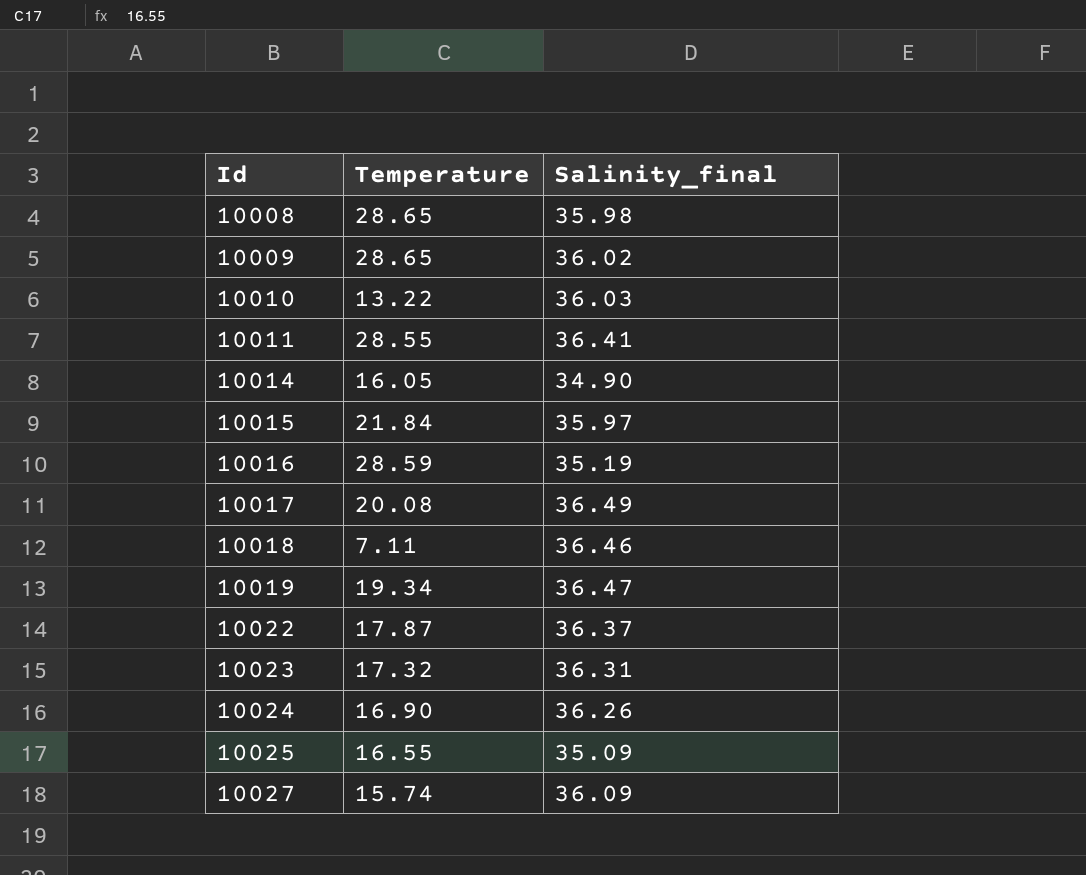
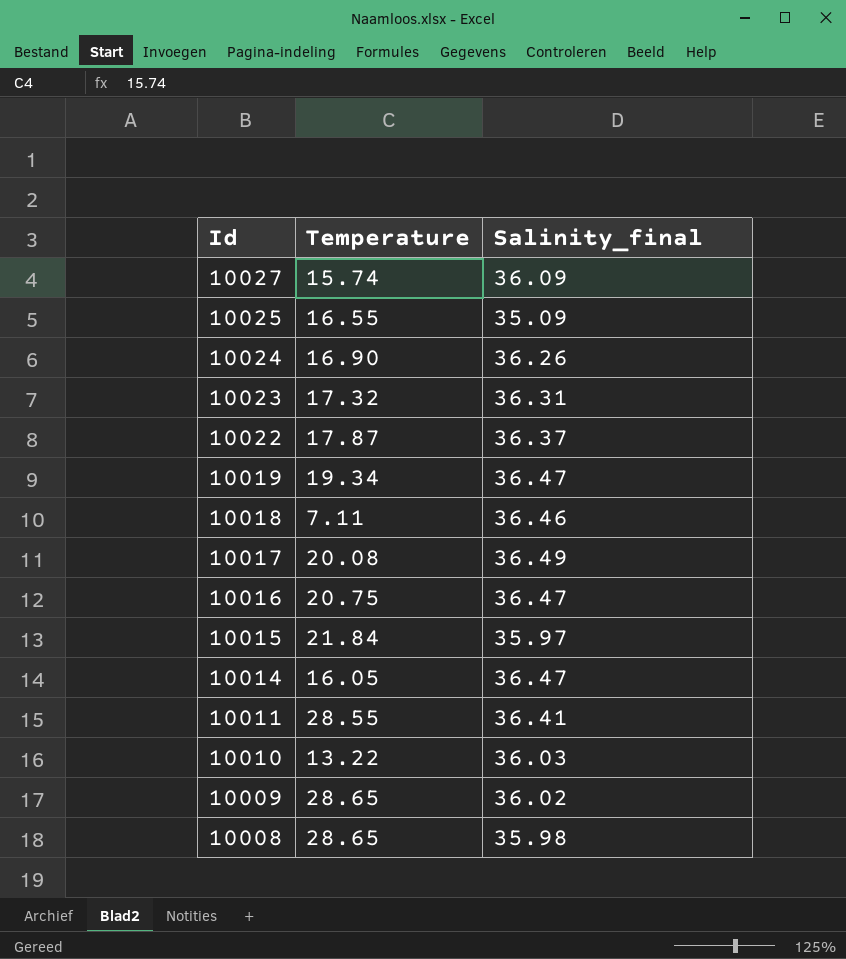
row order: Id ascending -> Id descending
10016 | Temperature: 28.59 -> 20.75
10016 | Salinity_final: 35.19 -> 36.47
10014 | Salinity_final: 34.90 -> 36.47

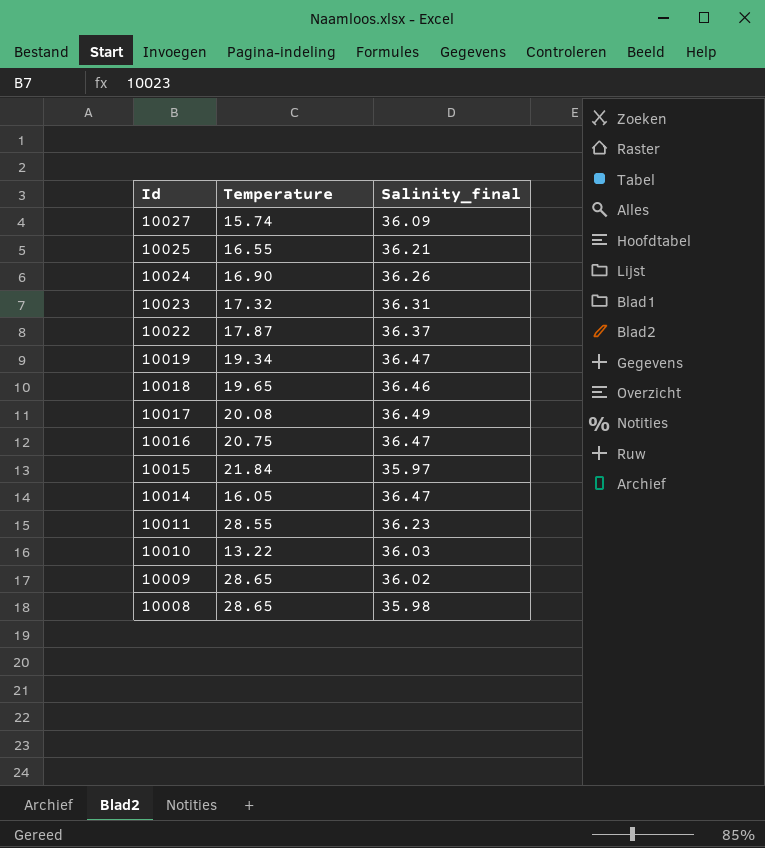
10025 | Salinity_final: 35.09 -> 36.21
10018 | Temperature: 7.11 -> 19.65
10011 | Salinity_final: 36.41 -> 36.23

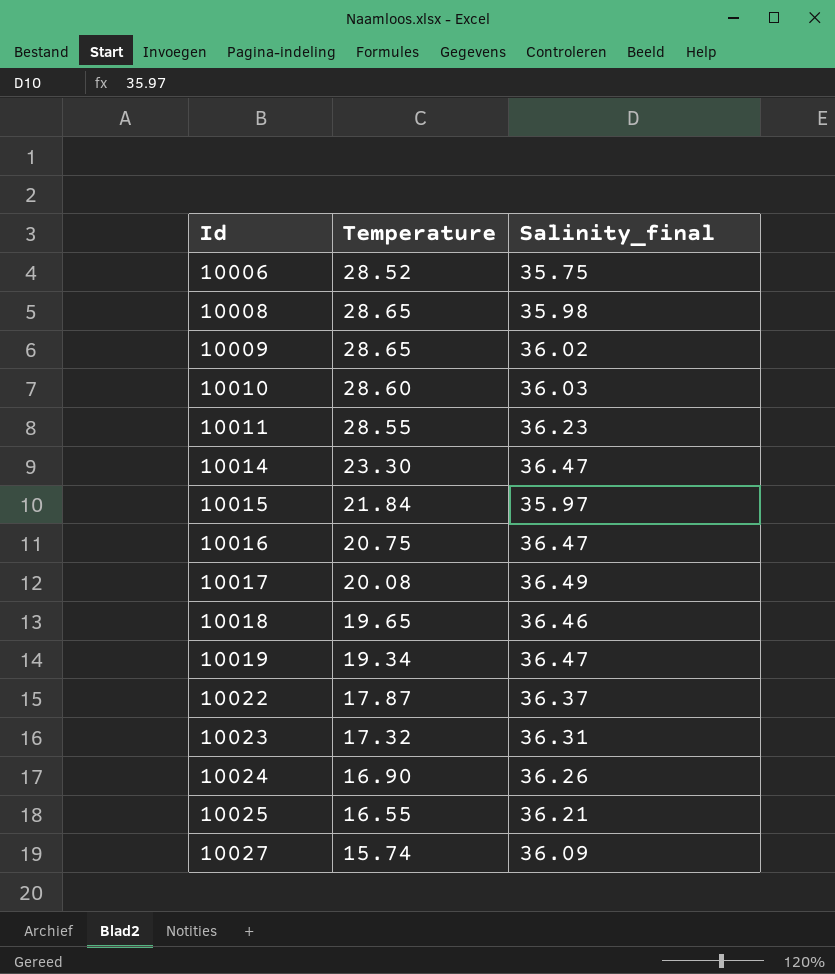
row order: Id descending -> Id ascending
row 10006: none -> 28.52 | 35.75
10010 | Temperature: 13.22 -> 28.60
10014 | Temperature: 16.05 -> 23.30

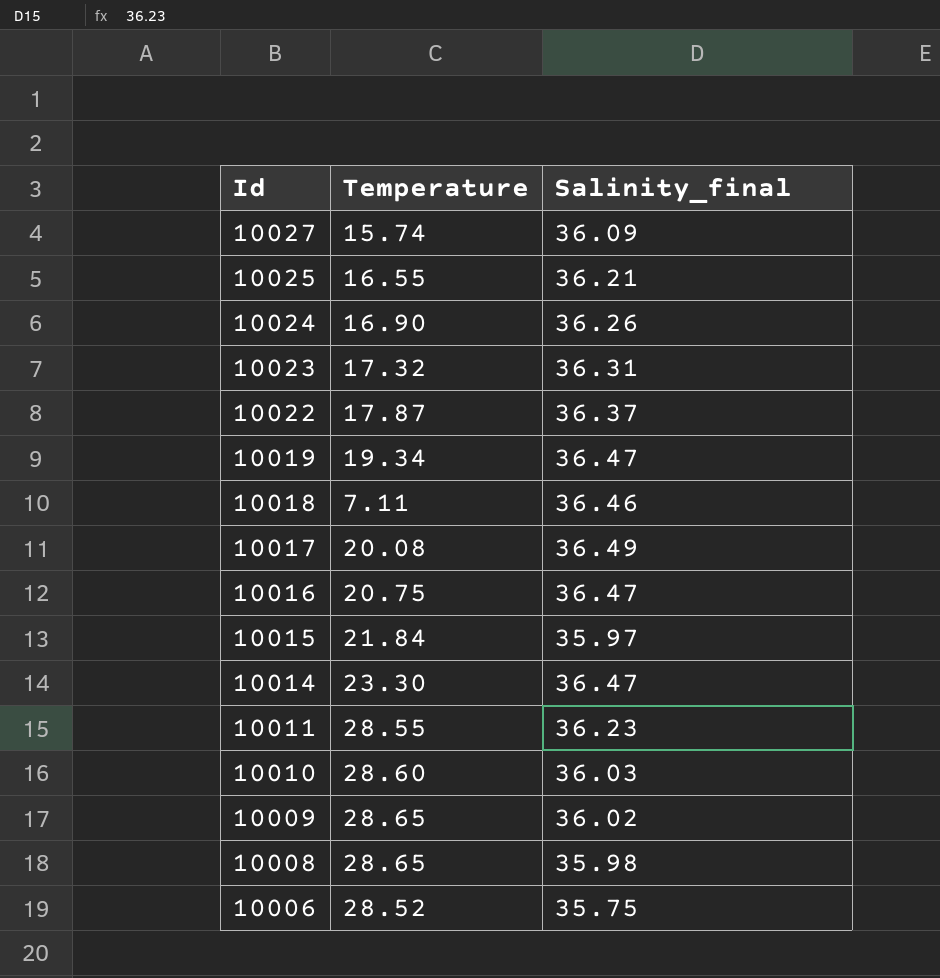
row order: Id ascending -> Id descending
10018 | Temperature: 19.65 -> 7.11

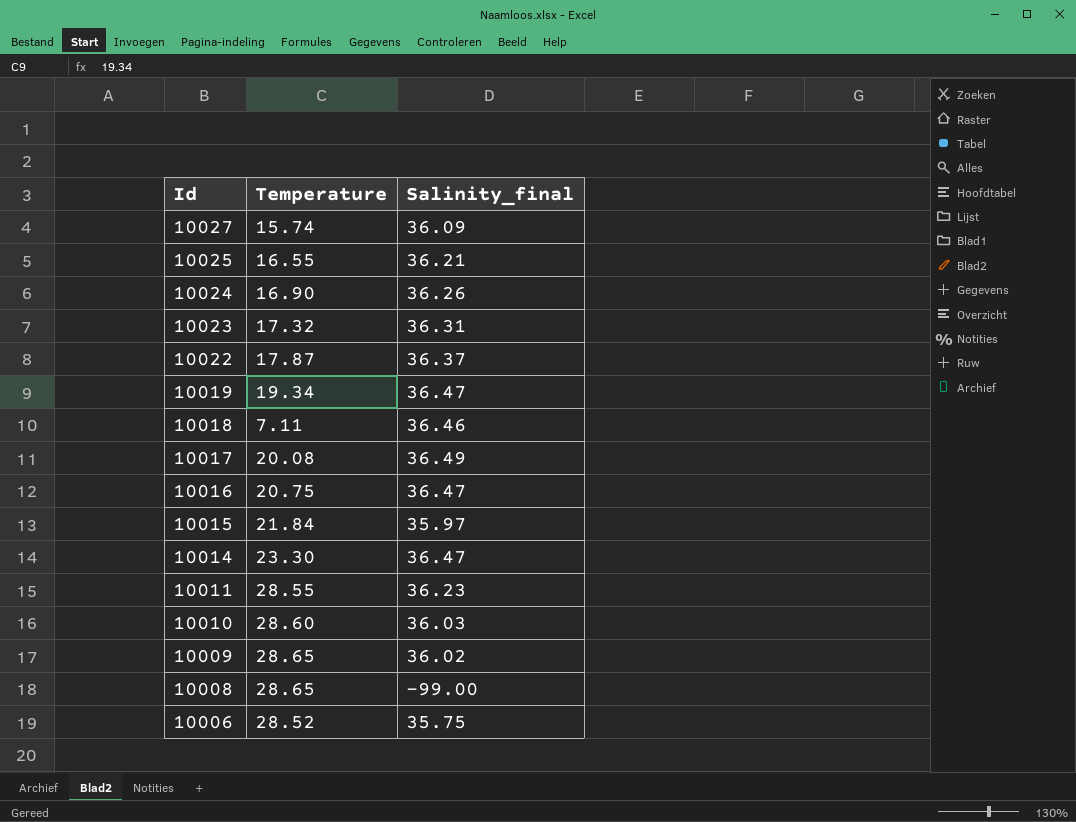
10008 | Salinity_final: 35.98 -> -99.00

